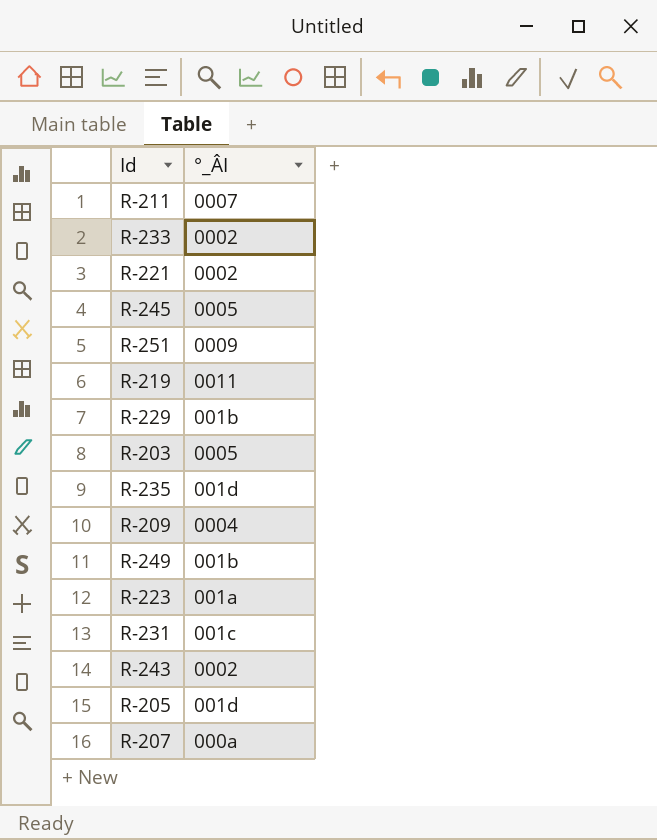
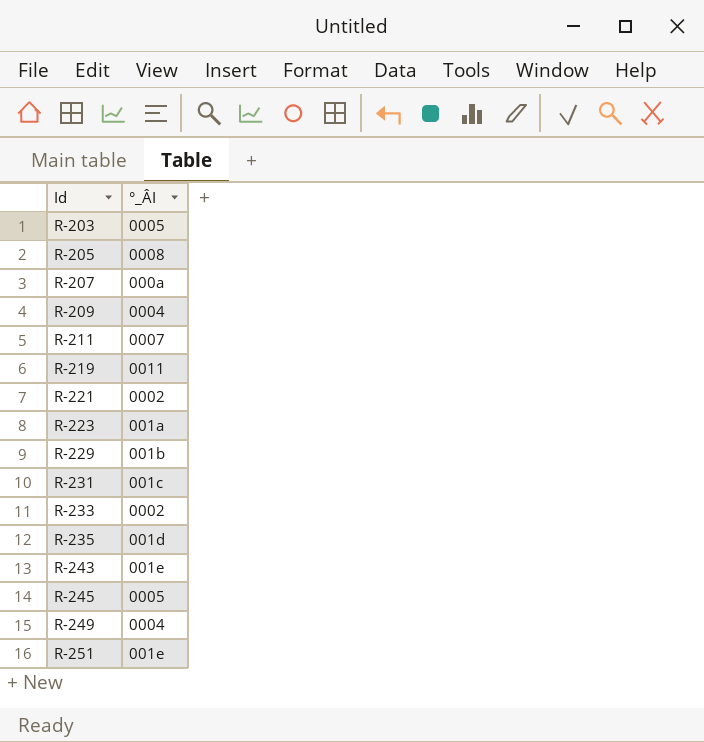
row order: none -> Id ascending
R-205 | °_ÂI: 001d -> 0008
R-243 | °_ÂI: 0002 -> 001e
R-249 | °_ÂI: 001b -> 0004
R-251 | °_ÂI: 0009 -> 001e

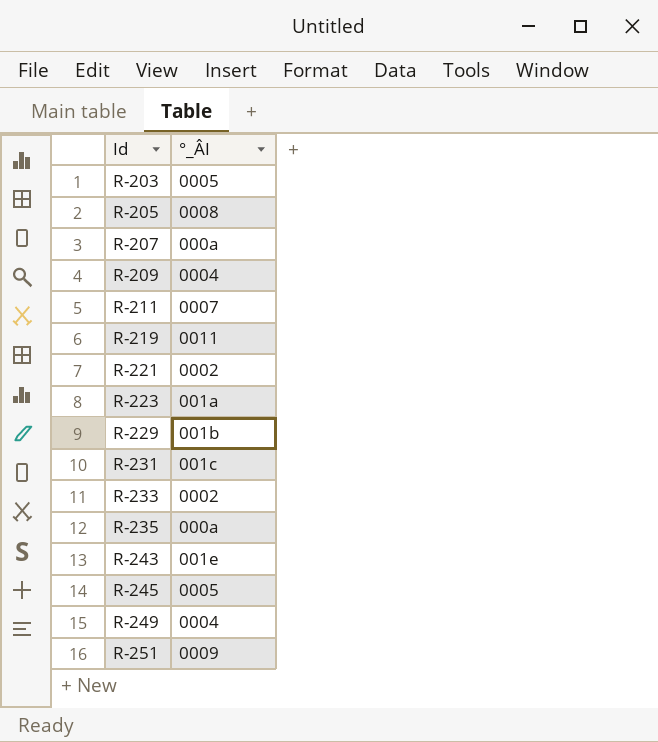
R-235 | °_ÂI: 001d -> 000a
R-251 | °_ÂI: 001e -> 0009

